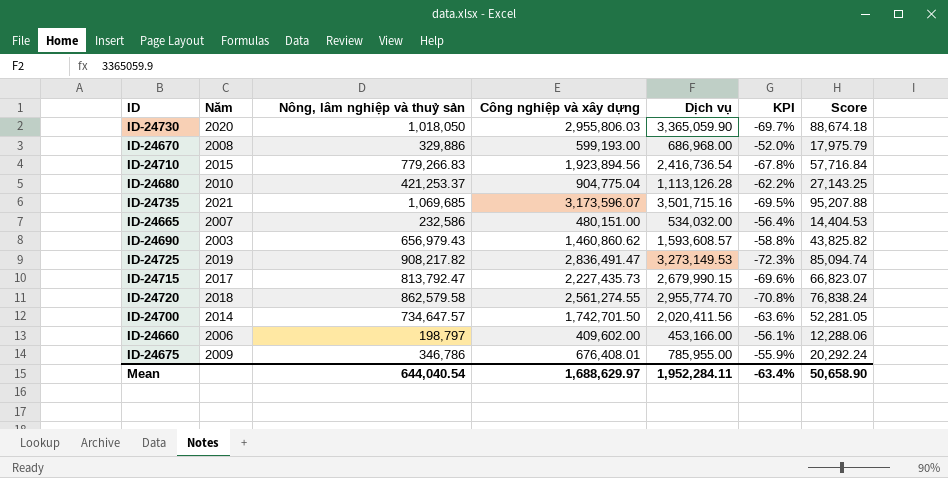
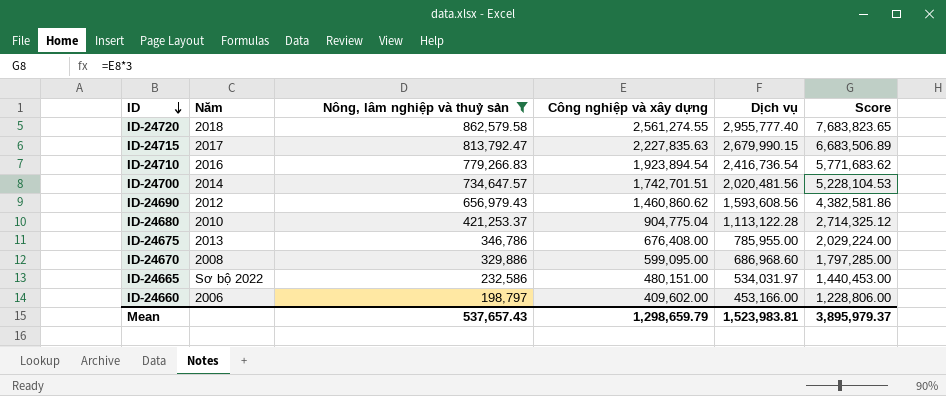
filter: none -> Nông, lâm nghiệp và thuỷ sản <= 862,579.58
row order: none -> ID descending
column KPI | formula: ([Nông, lâm nghiệp và thuỷ sản] - [Dịch vụ]) / [Dịch vụ] -> none
column Score | formula: [Công nghiệp và xây dựng] * 0.03 -> [Công nghiệp và xây dựng] * 3
ID-24720 | Dịch vụ: 2,955,774.70 -> 2,955,777.40
ID-24715 | Công nghiệp và xây dựng: 2,227,435.73 -> 2,227,835.63
ID-24710 | Năm: 2015 -> 2016
ID-24710 | Công nghiệp và xây dựng: 1,923,894.56 -> 1,923,894.54
ID-24700 | Công nghiệp và xây dựng: 1,742,701.50 -> 1,742,701.51
ID-24700 | Dịch vụ: 2,020,411.56 -> 2,020,481.56
ID-24690 | Năm: 2003 -> 2012
ID-24690 | Dịch vụ: 1,593,608.57 -> 1,593,608.56
ID-24680 | Dịch vụ: 1,113,126.28 -> 1,113,122.28
ID-24675 | Năm: 2009 -> 2013
ID-24675 | Công nghiệp và xây dựng: 676,408.01 -> 676,408.00
ID-24670 | Công nghiệp và xây dựng: 599,193.00 -> 599,095.00
ID-24670 | Dịch vụ: 686,968.00 -> 686,968.60
ID-24665 | Năm: 2007 -> Sơ bộ 2022
ID-24665 | Dịch vụ: 534,032.00 -> 534,031.97
Mean | Nông, lâm nghiệp và thuỷ sản: 644,040.54 -> 537,657.43
Mean | Công nghiệp và xây dựng: 1,688,629.97 -> 1,298,659.79
Mean | Dịch vụ: 1,952,284.11 -> 1,523,983.81
Mean | Score: 50,658.90 -> 3,895,979.37

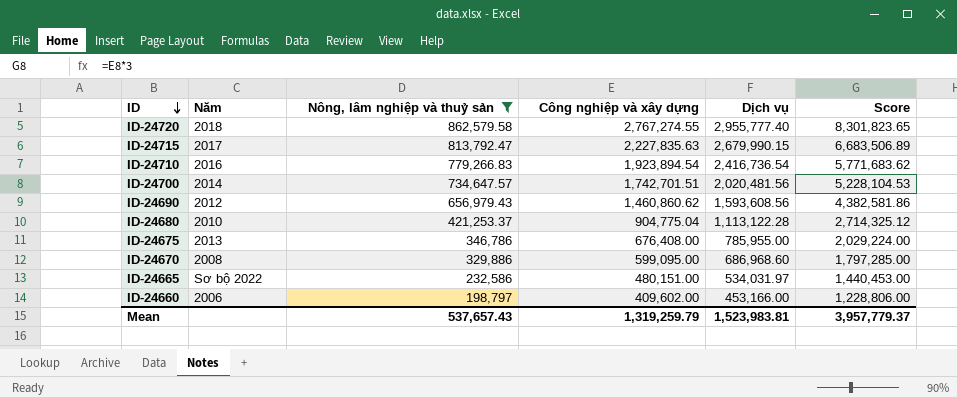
ID-24720 | Công nghiệp và xây dựng: 2,561,274.55 -> 2,767,274.55
ID-24720 | Score: 7,683,823.65 -> 8,301,823.65
Mean | Công nghiệp và xây dựng: 1,298,659.79 -> 1,319,259.79
Mean | Score: 3,895,979.37 -> 3,957,779.37

